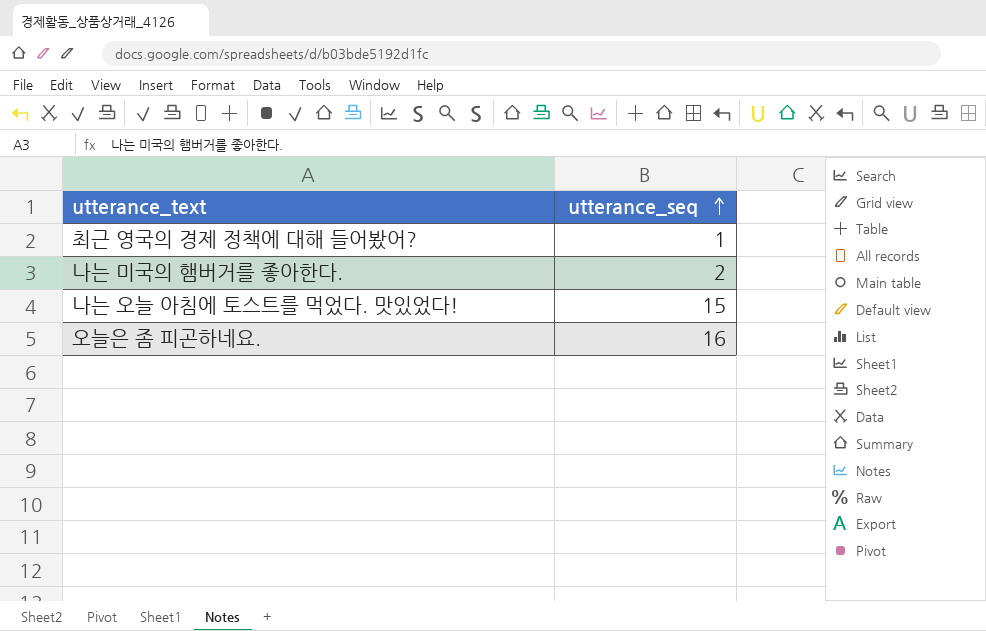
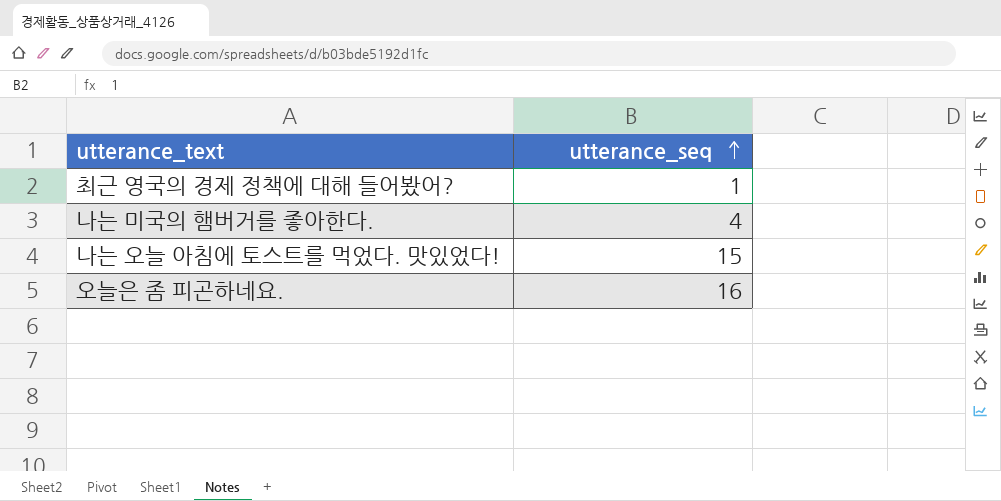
나는 미국의 햄버거를 좋아한다. | utterance_seq: 2 -> 4

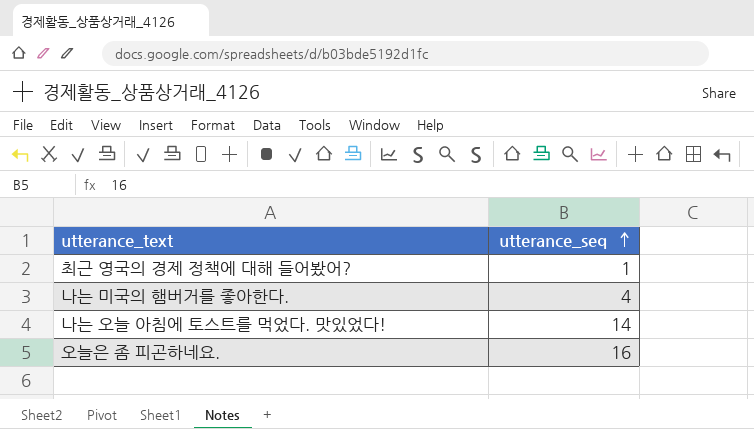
나는 오늘 아침에 토스트를 먹었다. 맛있었다! | utterance_seq: 15 -> 14

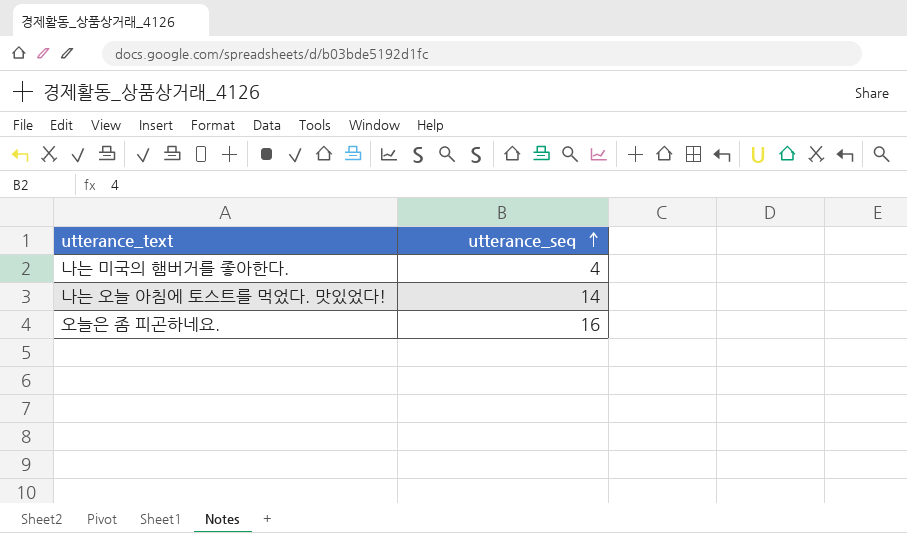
row 최근 영국의 경제 정책에 대해 들어봤어?: 1 -> none

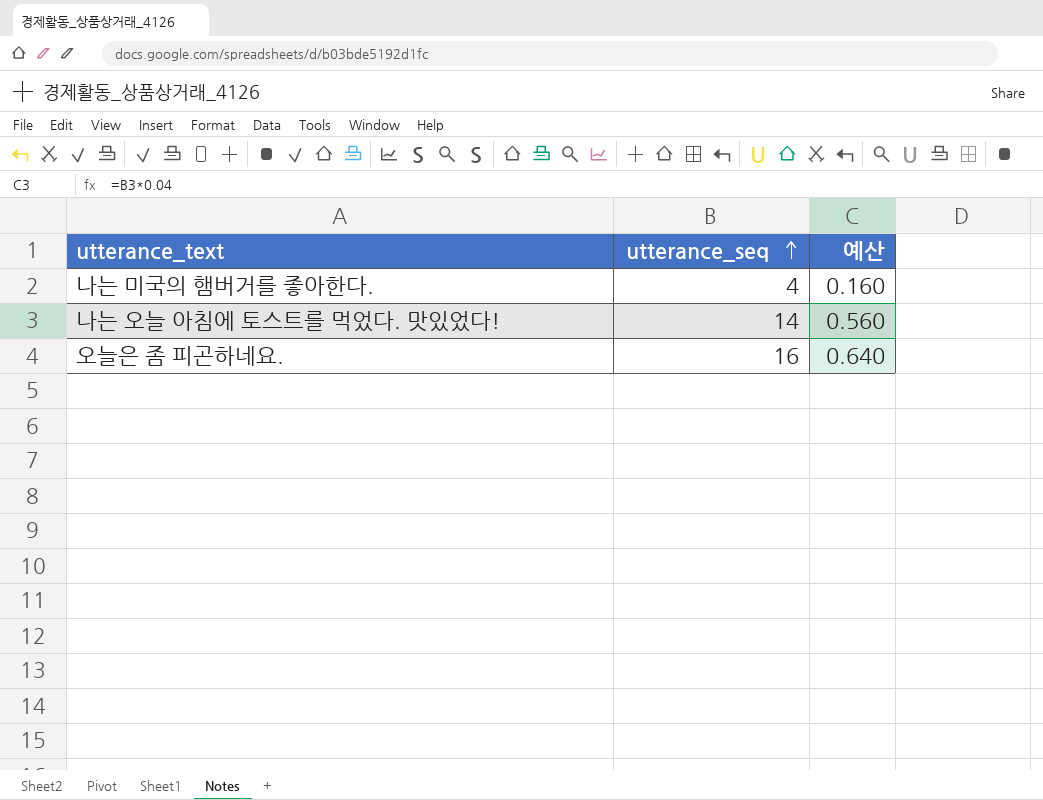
column 예산 | formula: none -> [utterance_seq] * 0.04

